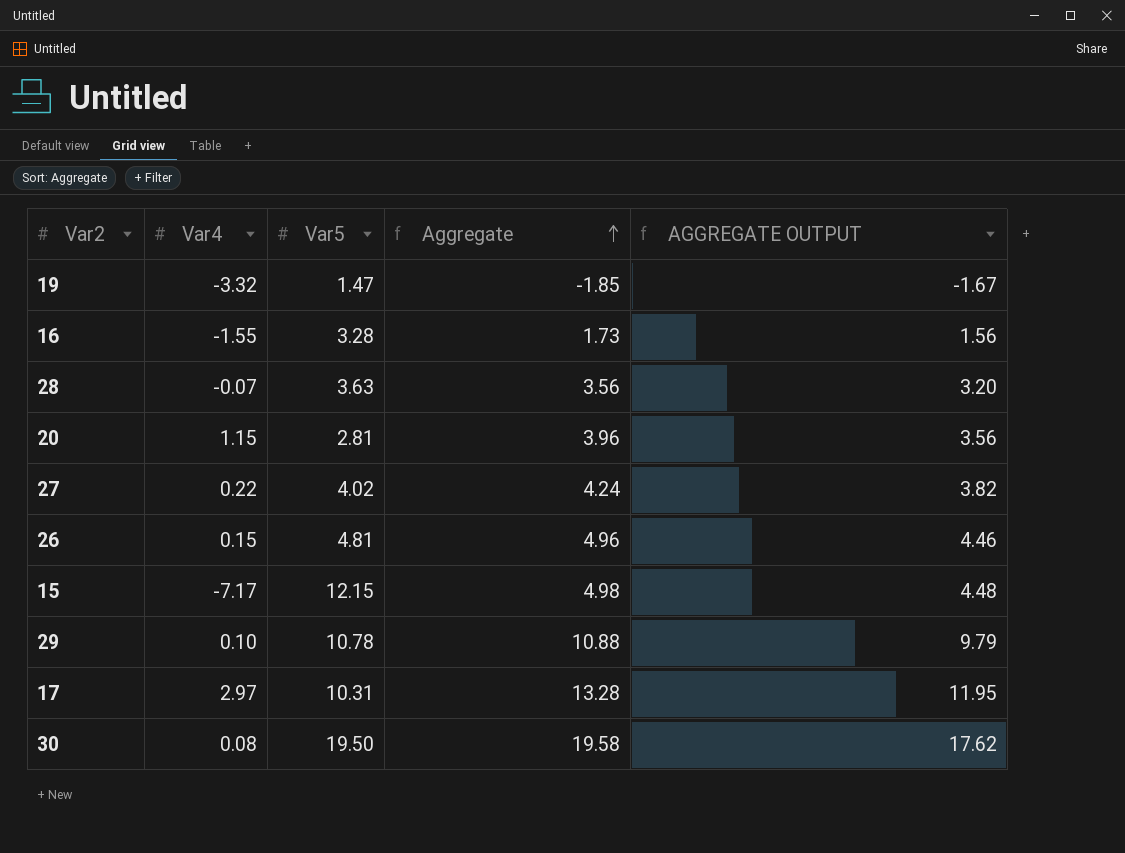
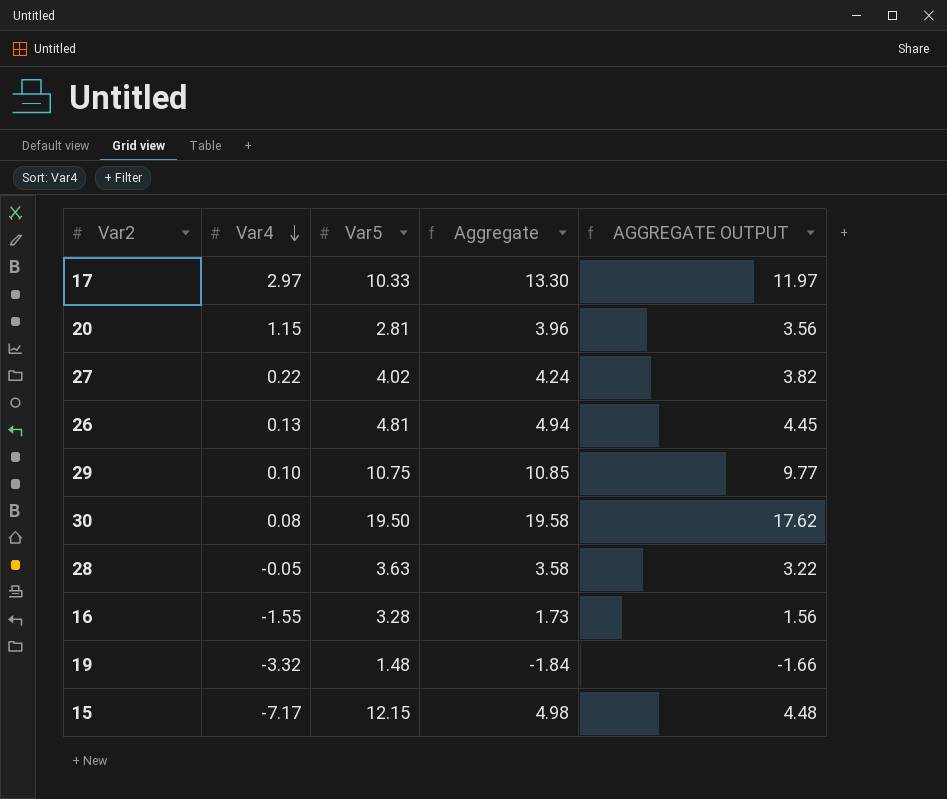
row order: Aggregate ascending -> Var4 descending
17 | Var5: 10.31 -> 10.33
17 | Aggregate: 13.28 -> 13.30
17 | AGGREGATE OUTPUT: 11.95 -> 11.97
26 | Var4: 0.15 -> 0.13
26 | Aggregate: 4.96 -> 4.94
26 | AGGREGATE OUTPUT: 4.46 -> 4.45
29 | Var5: 10.78 -> 10.75
29 | Aggregate: 10.88 -> 10.85
29 | AGGREGATE OUTPUT: 9.79 -> 9.77
28 | Var4: -0.07 -> -0.05
28 | Aggregate: 3.56 -> 3.58
28 | AGGREGATE OUTPUT: 3.20 -> 3.22
19 | Var5: 1.47 -> 1.48
19 | Aggregate: -1.85 -> -1.84
19 | AGGREGATE OUTPUT: -1.67 -> -1.66

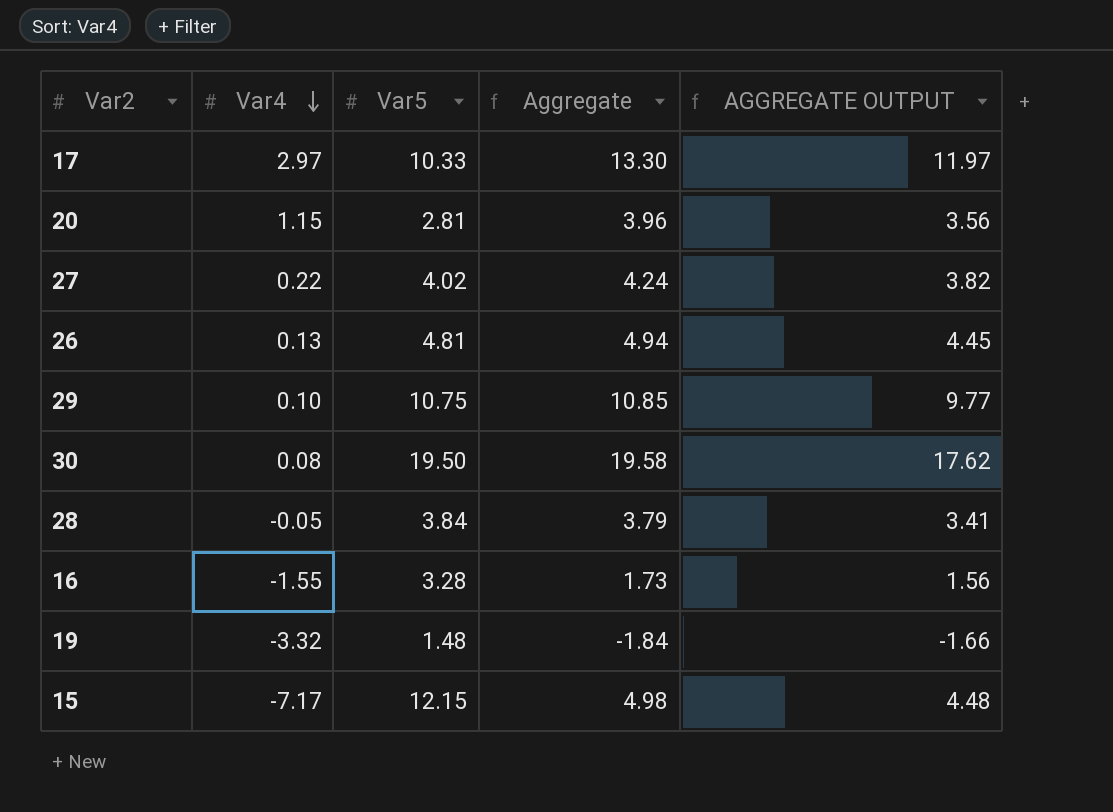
28 | Var5: 3.63 -> 3.84
28 | Aggregate: 3.58 -> 3.79
28 | AGGREGATE OUTPUT: 3.22 -> 3.41

